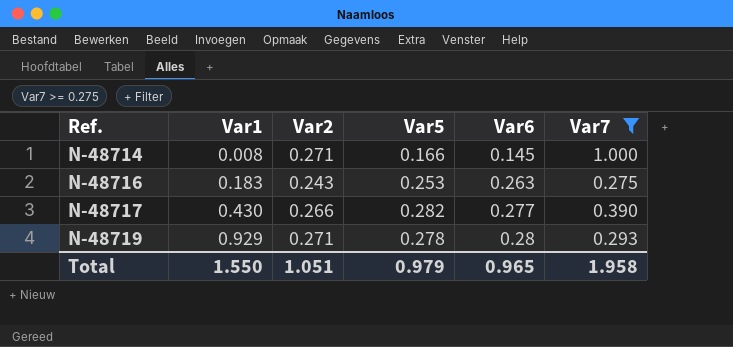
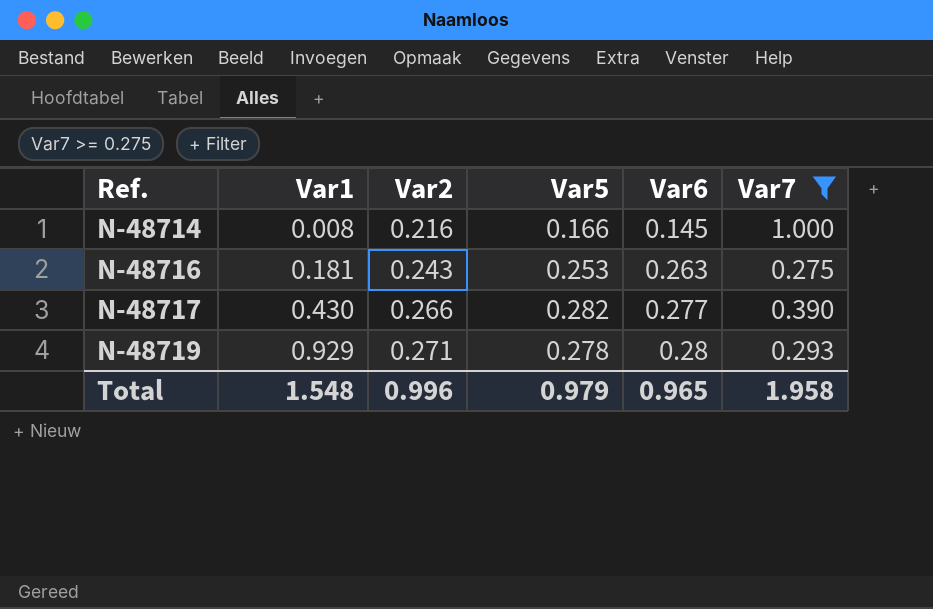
N-48714 | Var2: 0.271 -> 0.216
N-48716 | Var1: 0.183 -> 0.181
Total | Var1: 1.550 -> 1.548
Total | Var2: 1.051 -> 0.996

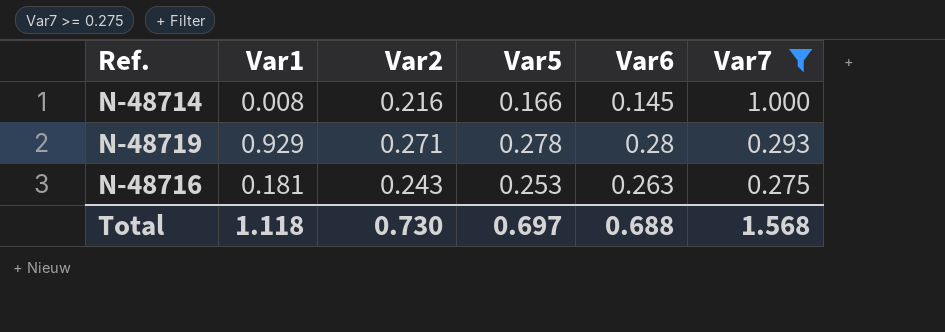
row order: Ref. ascending -> Var7 descending
row N-48717: 0.430 | 0.266 | 0.282 | 0.277 | 0.390 -> none
Total | Var1: 1.548 -> 1.118
Total | Var2: 0.996 -> 0.730
Total | Var5: 0.979 -> 0.697
Total | Var6: 0.965 -> 0.688
Total | Var7: 1.958 -> 1.568

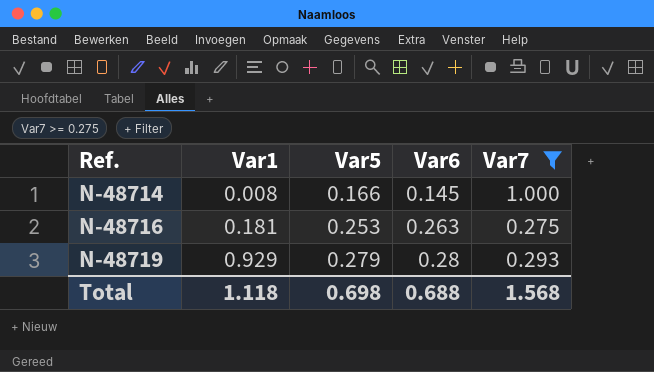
row order: Var7 descending -> Ref. ascending
column Var2 | position: 3 -> none
N-48719 | Var5: 0.278 -> 0.279
Total | Var5: 0.697 -> 0.698

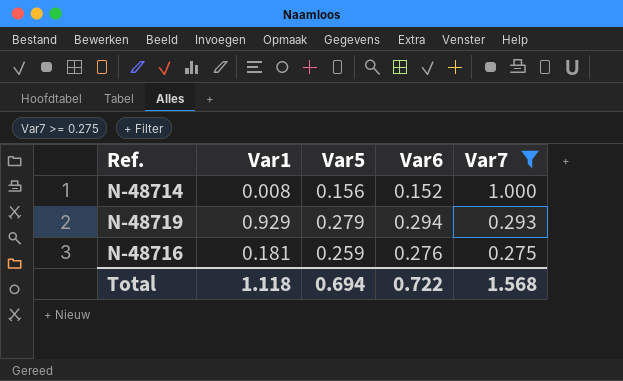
row order: Ref. ascending -> Var7 descending
N-48714 | Var5: 0.166 -> 0.156
N-48714 | Var6: 0.145 -> 0.152
N-48719 | Var6: 0.28 -> 0.294
N-48716 | Var5: 0.253 -> 0.259
N-48716 | Var6: 0.263 -> 0.276
Total | Var5: 0.698 -> 0.694
Total | Var6: 0.688 -> 0.722

